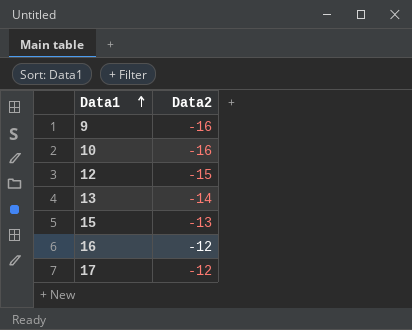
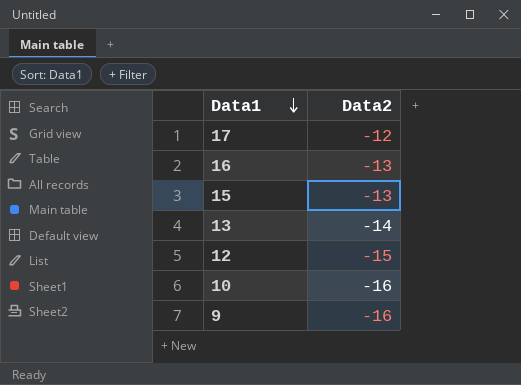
row order: Data1 ascending -> Data1 descending
16 | Data2: -12 -> -13

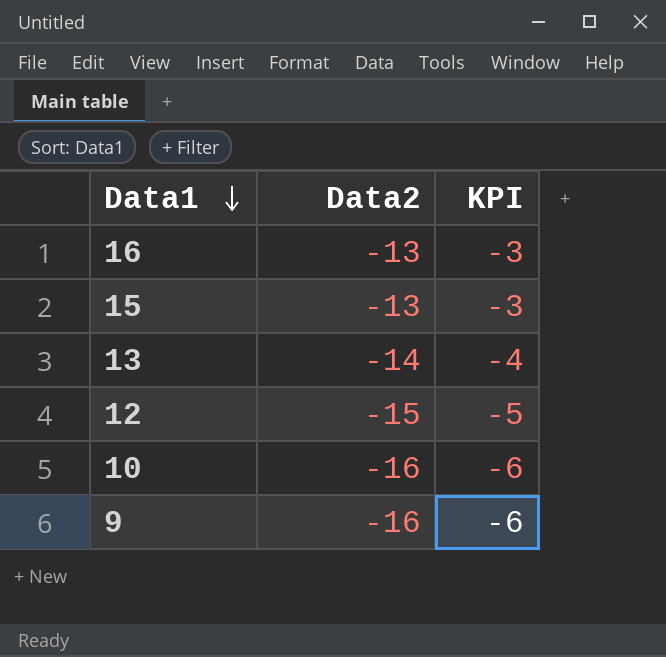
column KPI | formula: none -> [Data2] + 10
row 17: -12 -> none

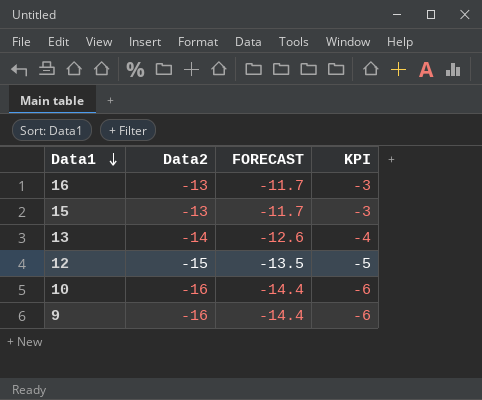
column FORECAST | formula: none -> [Data2] * 0.9

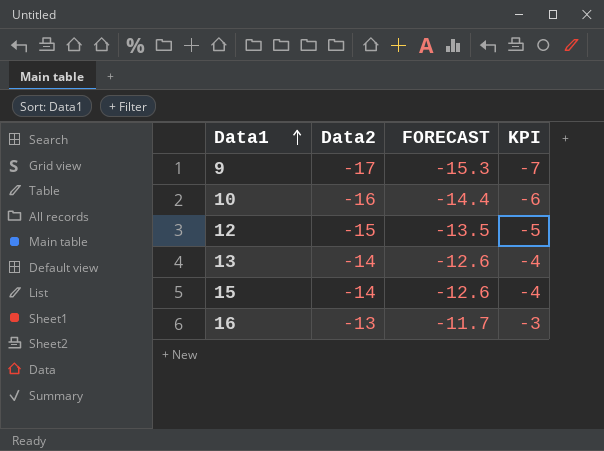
row order: Data1 descending -> Data1 ascending
9 | Data2: -16 -> -17
9 | FORECAST: -14.4 -> -15.3
9 | KPI: -6 -> -7
15 | Data2: -13 -> -14
15 | FORECAST: -11.7 -> -12.6
15 | KPI: -3 -> -4

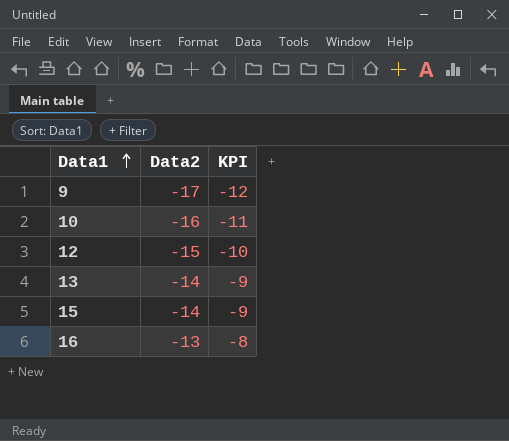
column FORECAST | formula: [Data2] * 0.9 -> none
column KPI | formula: [Data2] + 10 -> [Data2] + 5

